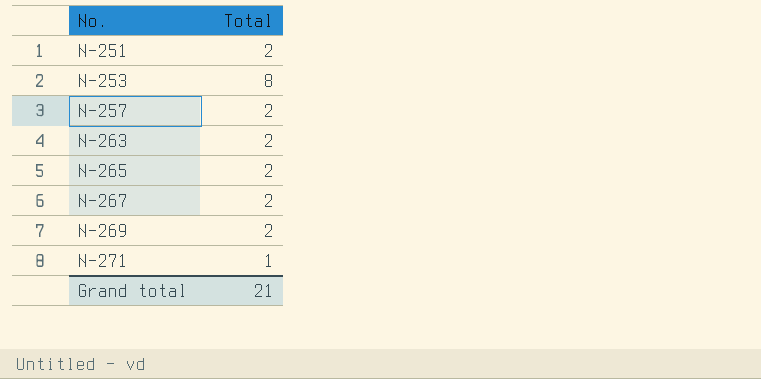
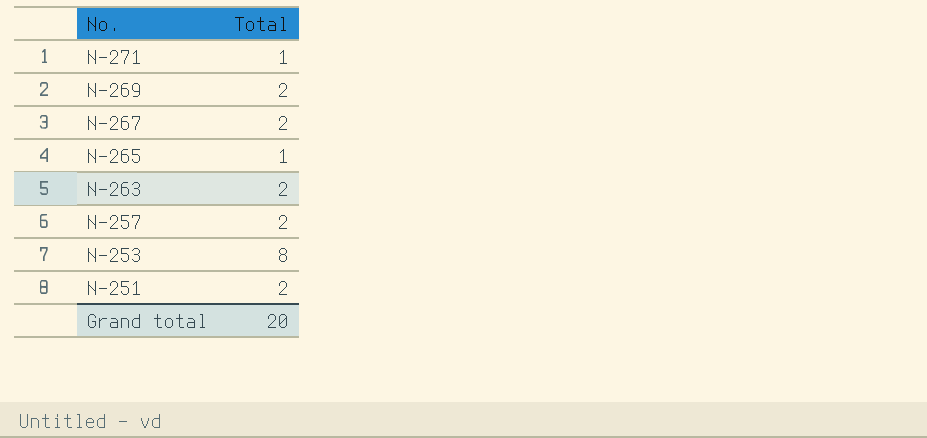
row order: No. ascending -> No. descending
N-265 | Total: 2 -> 1
Grand total | Total: 21 -> 20

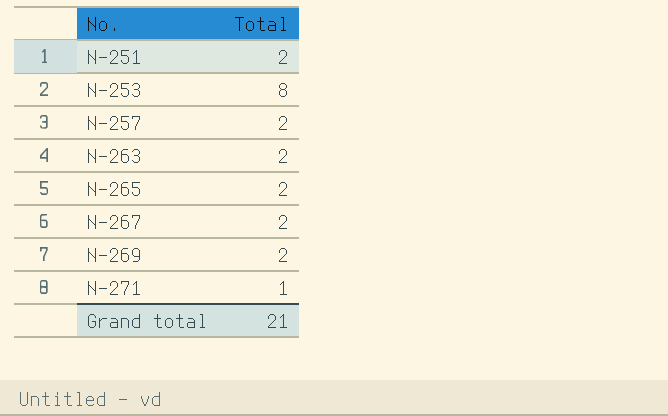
row order: No. descending -> No. ascending
N-265 | Total: 1 -> 2
Grand total | Total: 20 -> 21

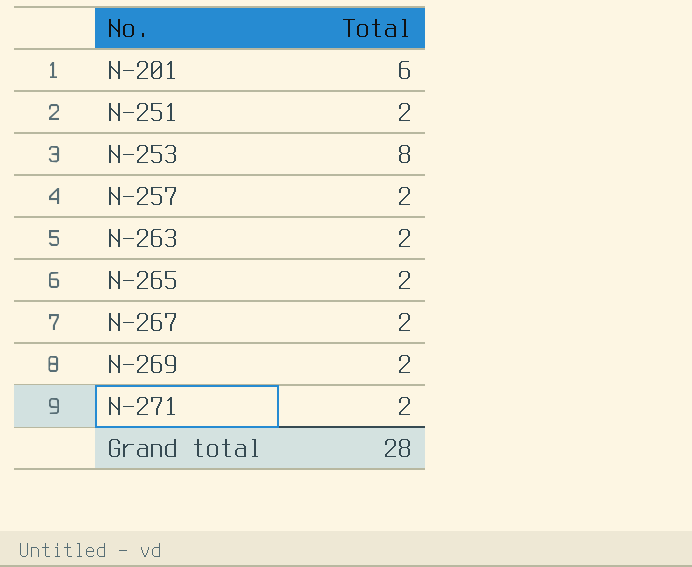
row N-201: none -> 6
N-271 | Total: 1 -> 2
Grand total | Total: 21 -> 28

